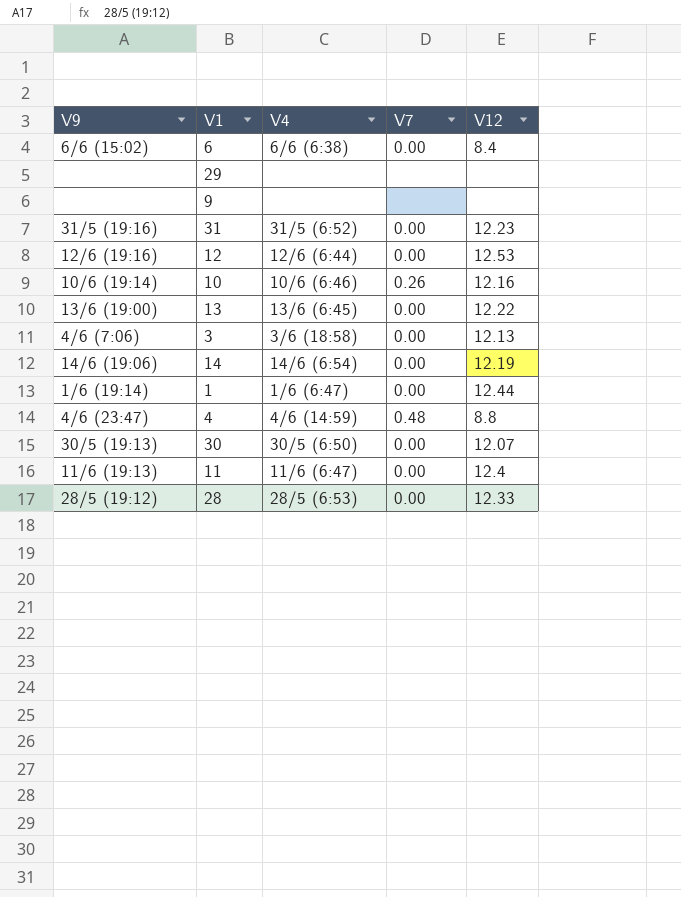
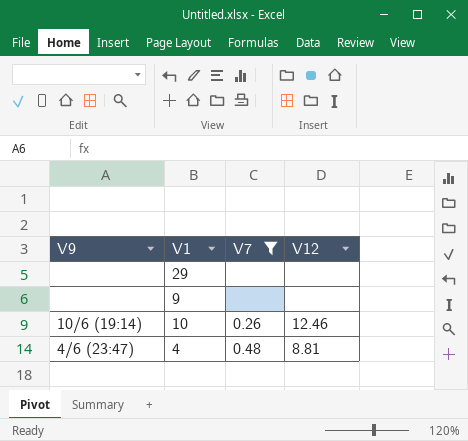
filter: none -> V7 != 0.00
column V4 | position: 3 -> none
10 | V12: 12.16 -> 12.46
4 | V12: 8.8 -> 8.81

